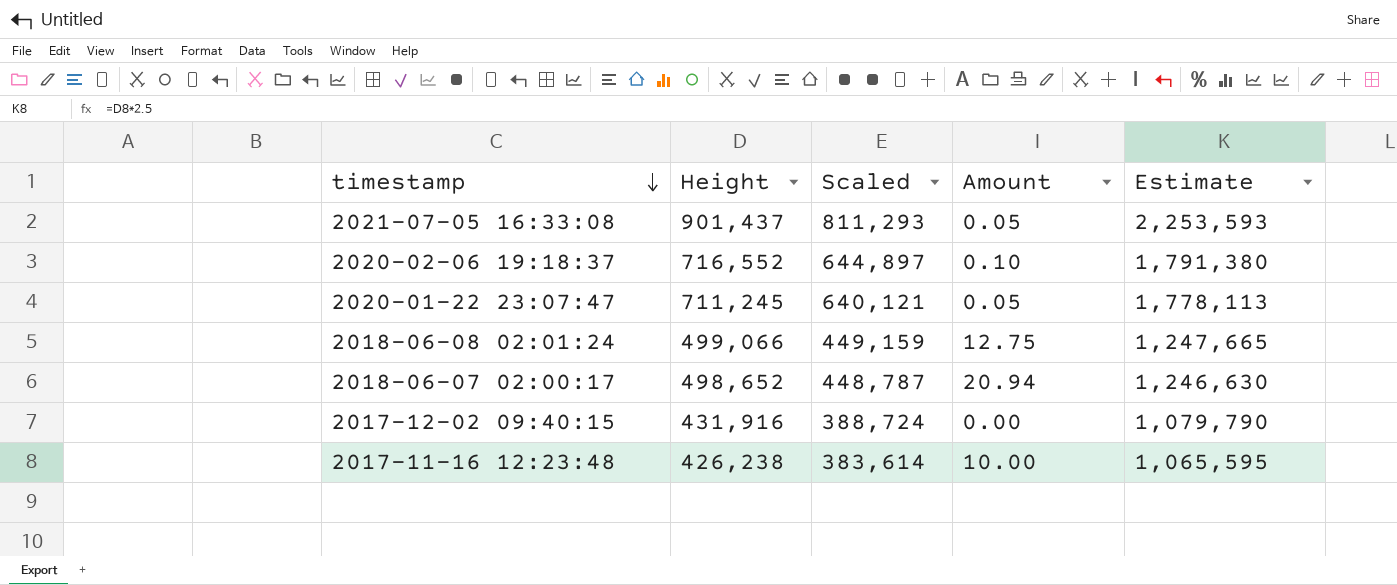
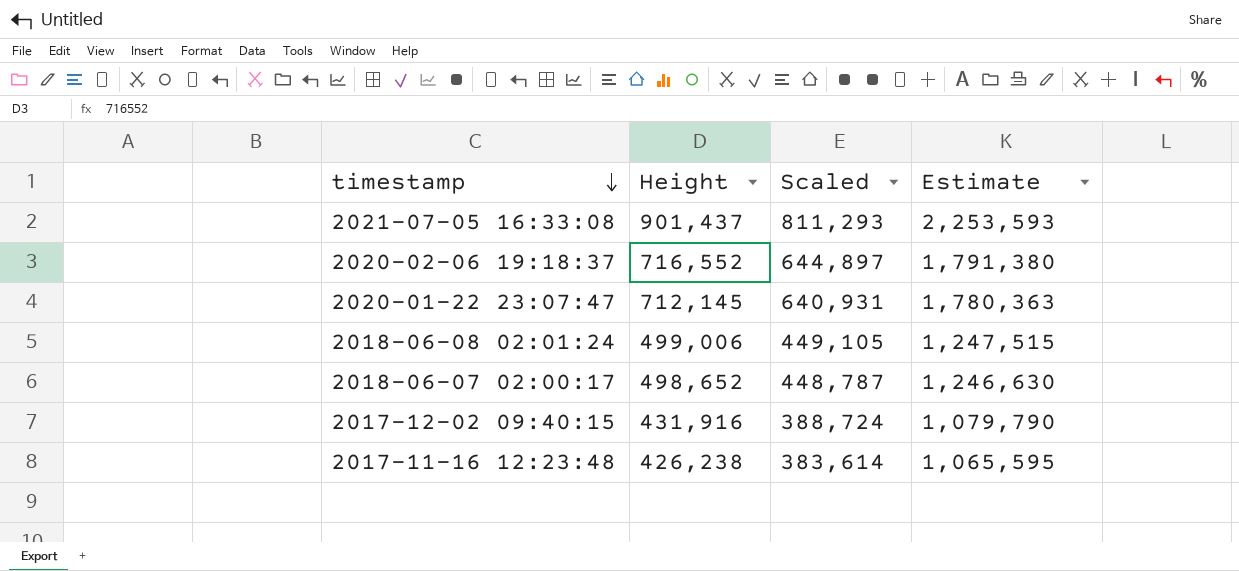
column Amount | position: 4 -> none
2020-01-22 23:07:47 | Height: 711,245 -> 712,145
2020-01-22 23:07:47 | Scaled: 640,121 -> 640,931
2020-01-22 23:07:47 | Estimate: 1,778,113 -> 1,780,363
2018-06-08 02:01:24 | Height: 499,066 -> 499,006
2018-06-08 02:01:24 | Scaled: 449,159 -> 449,105
2018-06-08 02:01:24 | Estimate: 1,247,665 -> 1,247,515

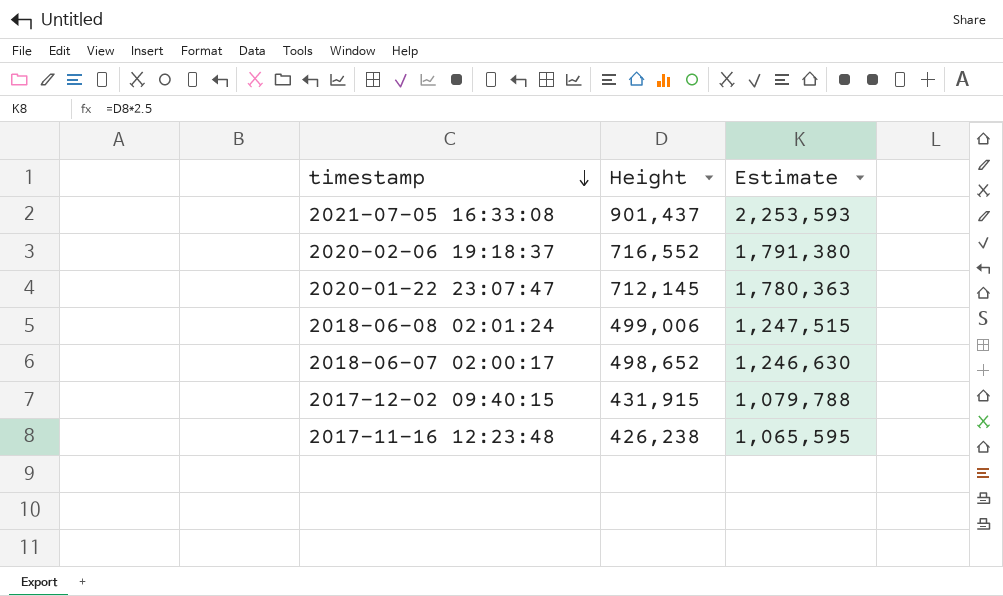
column Scaled | formula: [Height] * 0.9 -> none
2017-12-02 09:40:15 | Height: 431,916 -> 431,915
2017-12-02 09:40:15 | Estimate: 1,079,790 -> 1,079,788

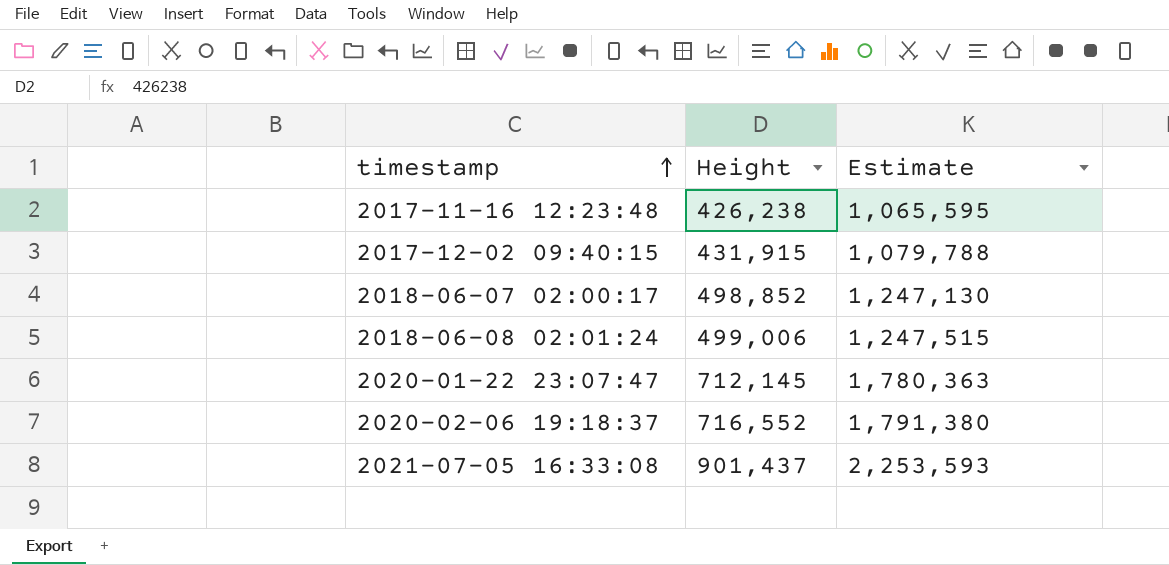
row order: timestamp descending -> timestamp ascending
2018-06-07 02:00:17 | Height: 498,652 -> 498,852
2018-06-07 02:00:17 | Estimate: 1,246,630 -> 1,247,130

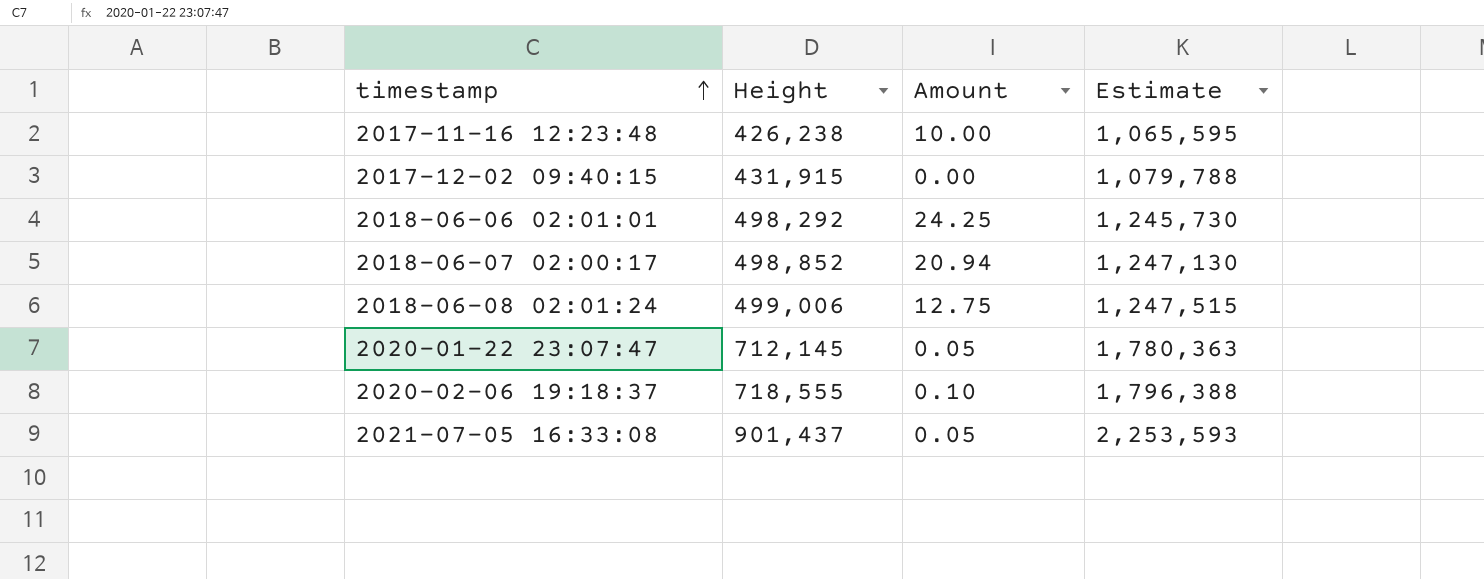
column Amount | position: none -> 3
row 2018-06-06 02:01:01: none -> 498,292 | 24.25 | 1,245,730
2020-02-06 19:18:37 | Height: 716,552 -> 718,555
2020-02-06 19:18:37 | Estimate: 1,791,380 -> 1,796,388

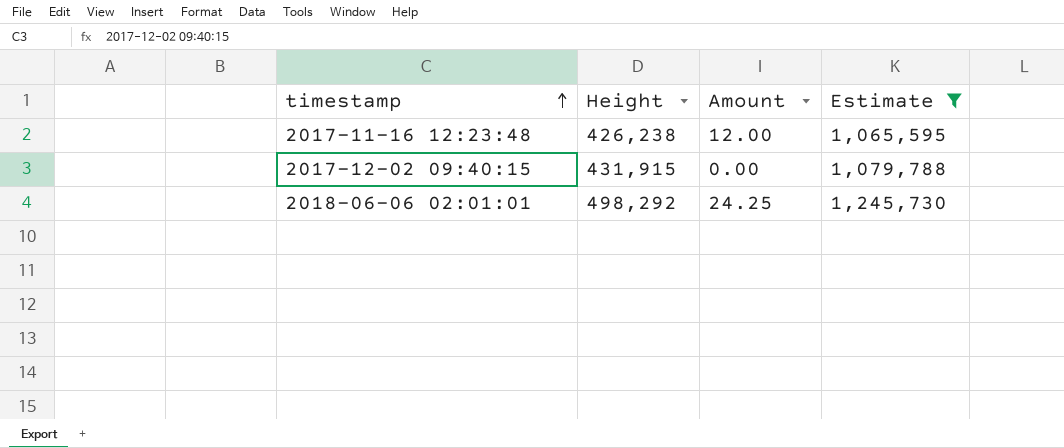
filter: none -> Estimate <= 1,245,730
2017-11-16 12:23:48 | Amount: 10.00 -> 12.00

